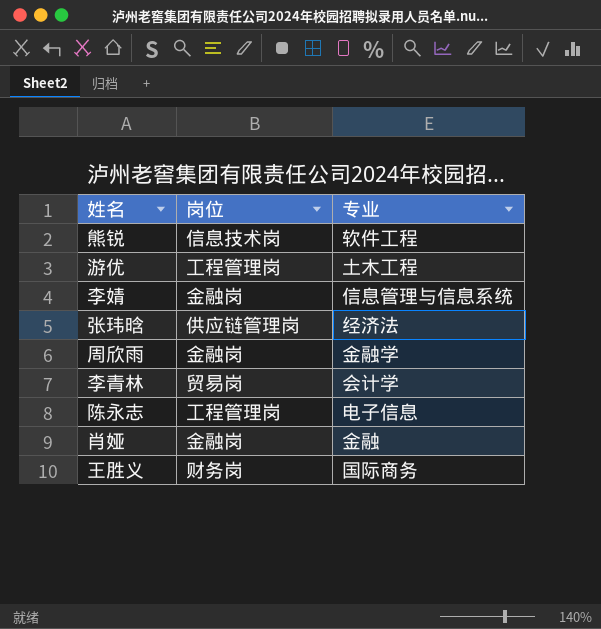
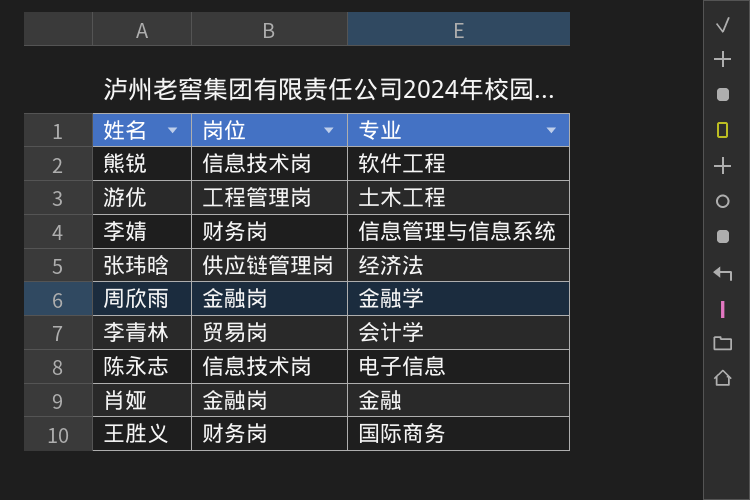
李婧 | 岗位: 金融岗 -> 财务岗
陈永志 | 岗位: 工程管理岗 -> 信息技术岗

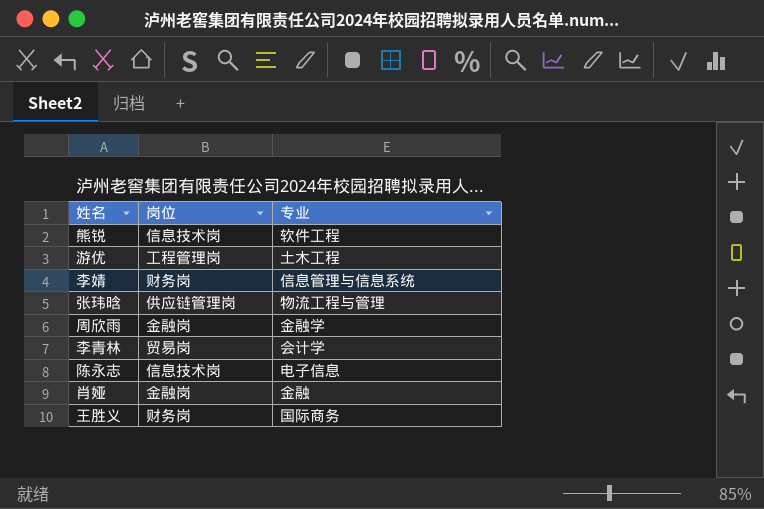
张玮晗 | 专业: 经济法 -> 物流工程与管理

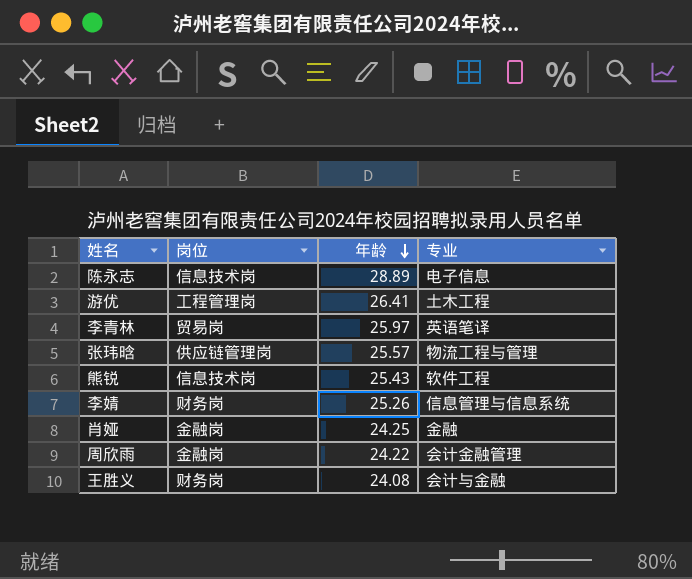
row order: none -> 年龄 descending
column 年龄 | position: none -> 3
李青林 | 专业: 会计学 -> 英语笔译
周欣雨 | 专业: 金融学 -> 会计金融管理
王胜义 | 专业: 国际商务 -> 会计与金融

